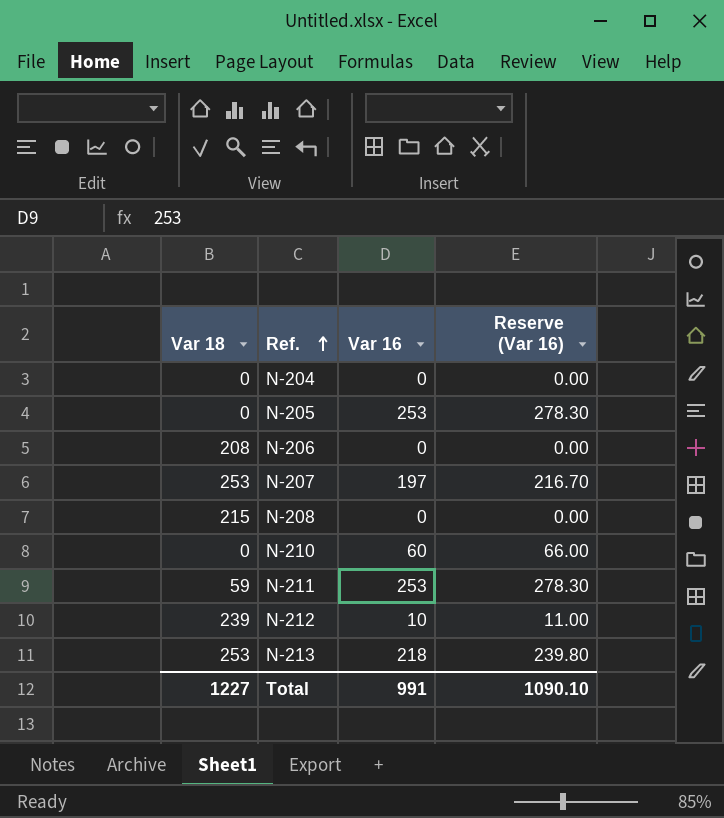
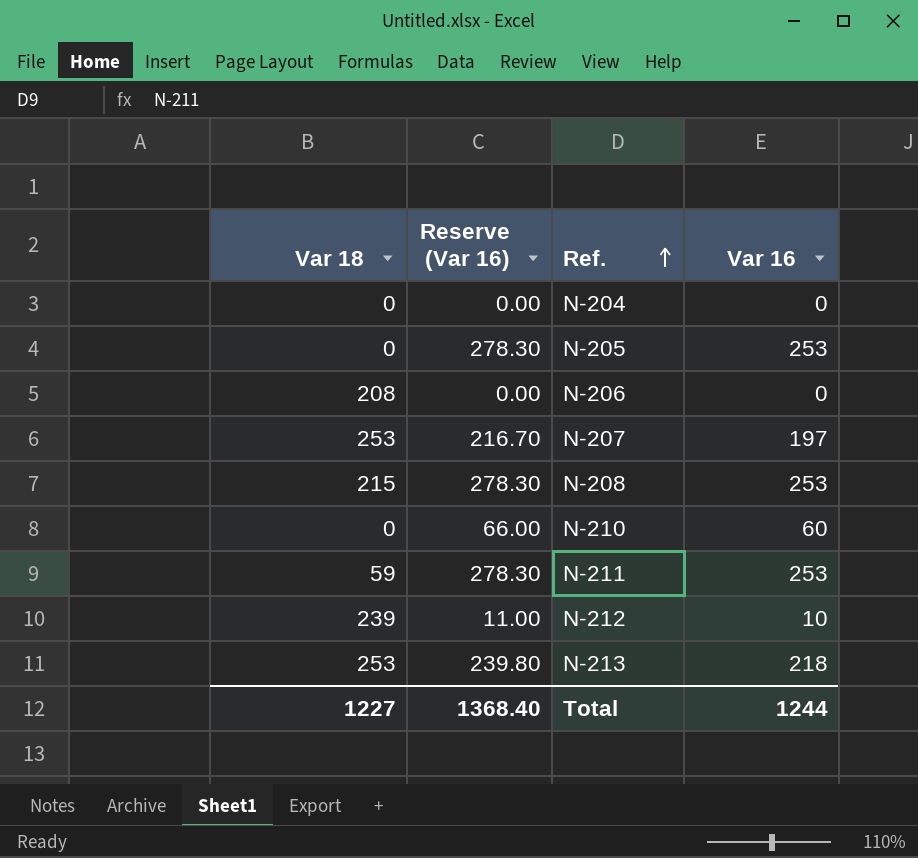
column Reserve (Var 16) | position: 4 -> 2
N-208 | Reserve (Var 16): 0.00 -> 278.30
N-208 | Var 16: 0 -> 253
Total | Reserve (Var 16): 1090.10 -> 1368.40
Total | Var 16: 991 -> 1244

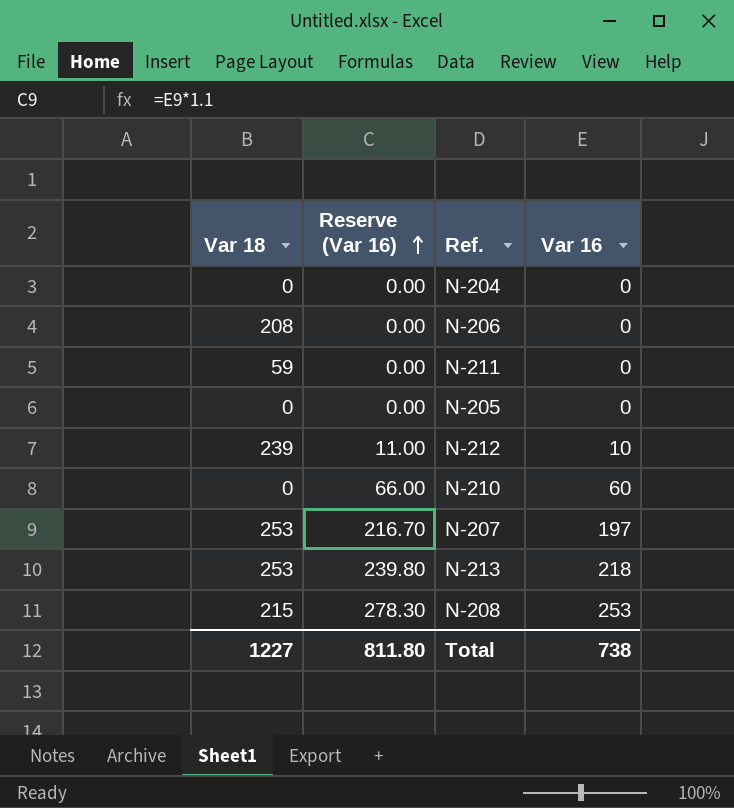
row order: Ref. ascending -> Reserve (Var 16) ascending
N-211 | Reserve (Var 16): 278.30 -> 0.00
N-211 | Var 16: 253 -> 0
N-205 | Reserve (Var 16): 278.30 -> 0.00
N-205 | Var 16: 253 -> 0
Total | Reserve (Var 16): 1368.40 -> 811.80
Total | Var 16: 1244 -> 738

